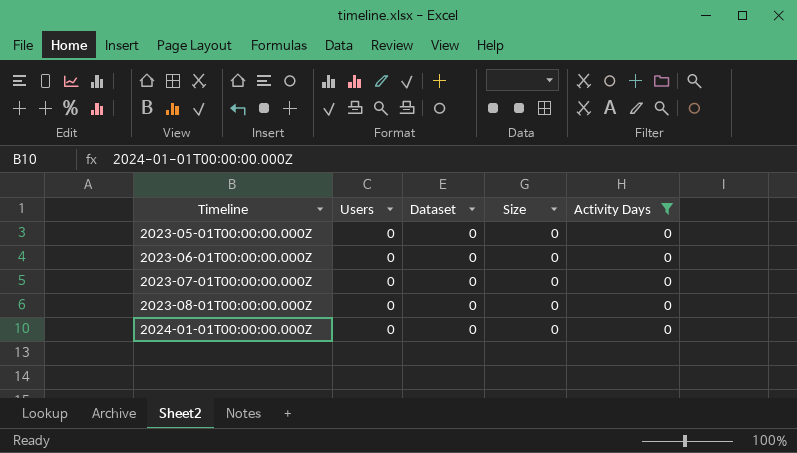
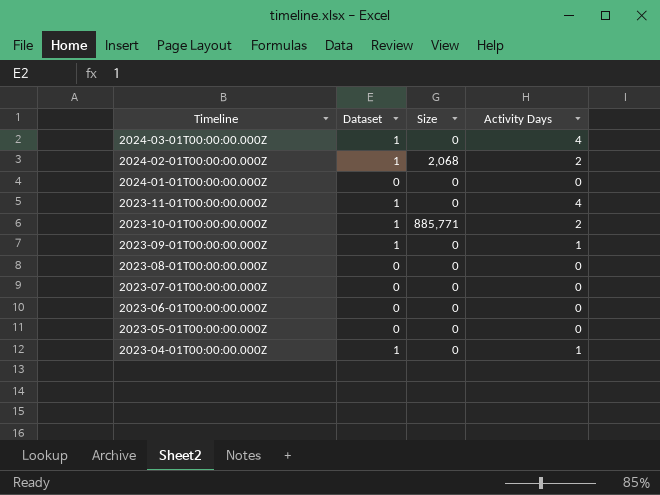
filter: Activity Days = 0 -> none
row order: Timeline ascending -> Timeline descending
column Users | position: 2 -> none

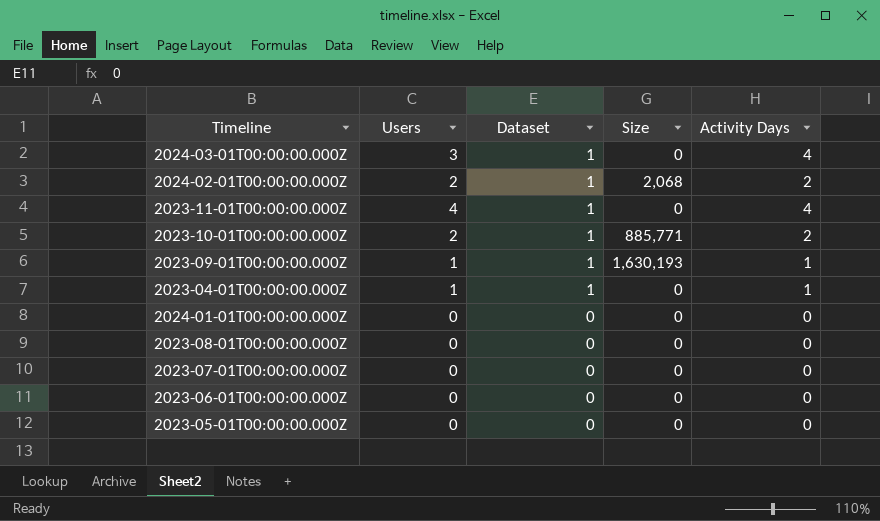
row order: Timeline descending -> Dataset descending
column Users | position: none -> 2
2023-09-01T00:00:00.000Z | Size: 0 -> 1,630,193

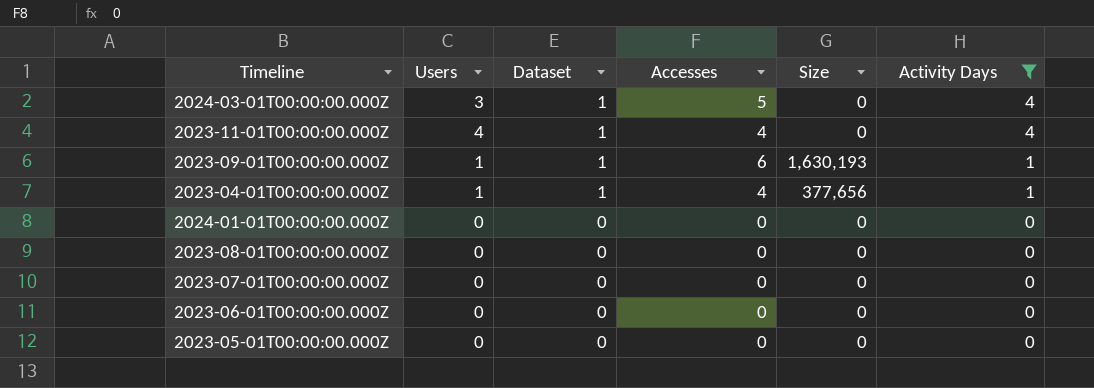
filter: none -> Activity Days != 2
column Accesses | position: none -> 4
2023-04-01T00:00:00.000Z | Size: 0 -> 377,656

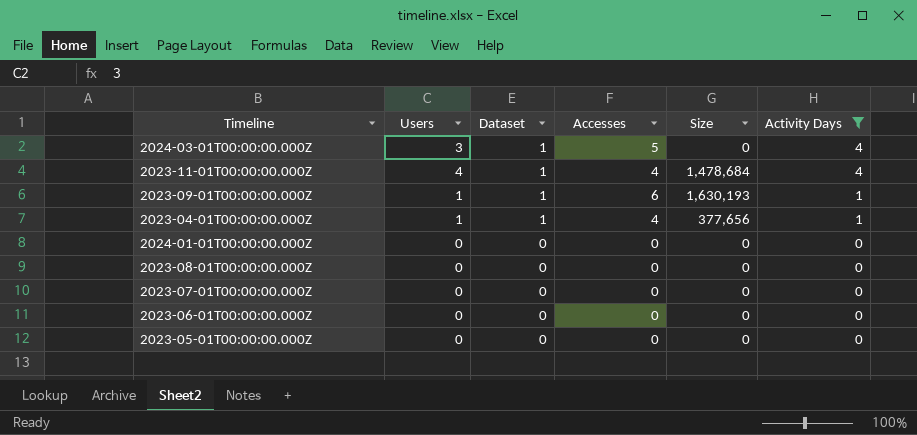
2023-11-01T00:00:00.000Z | Size: 0 -> 1,478,684

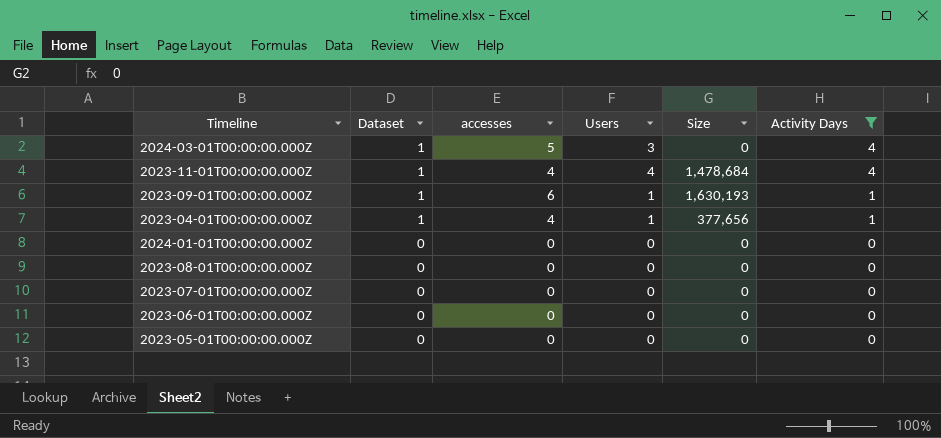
column name: Accesses -> accesses
column Users | position: 2 -> 4

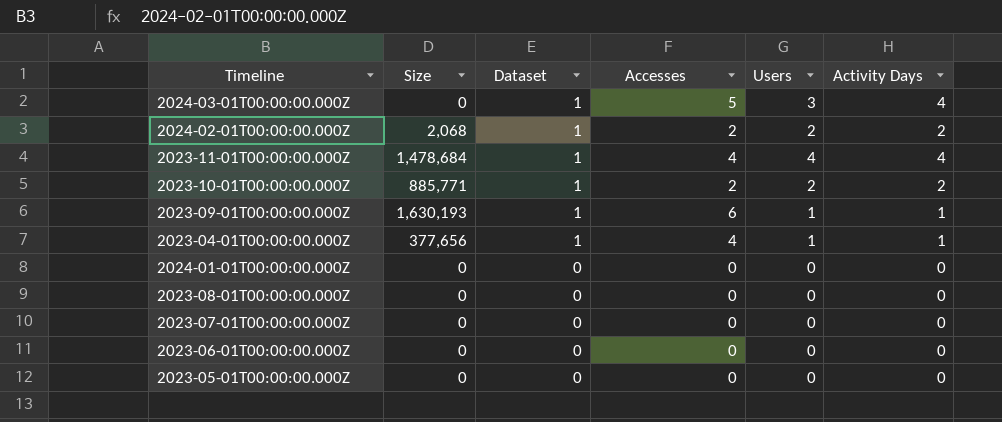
filter: Activity Days != 2 -> none
column Size | position: 5 -> 2
column name: accesses -> Accesses

